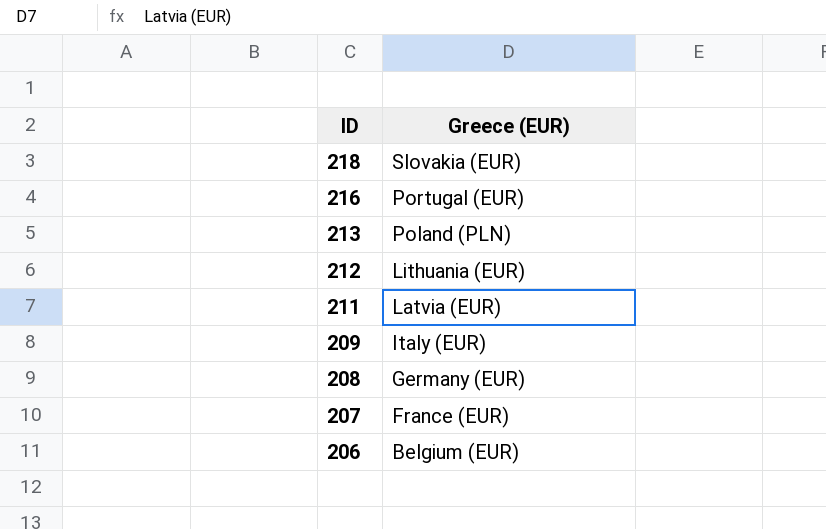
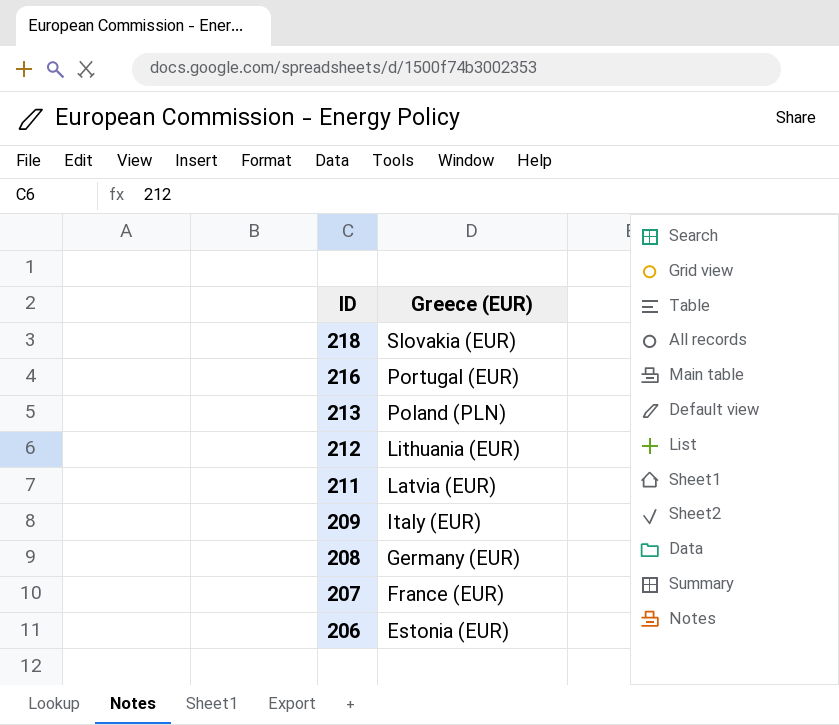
206 | Greece (EUR): Belgium (EUR) -> Estonia (EUR)

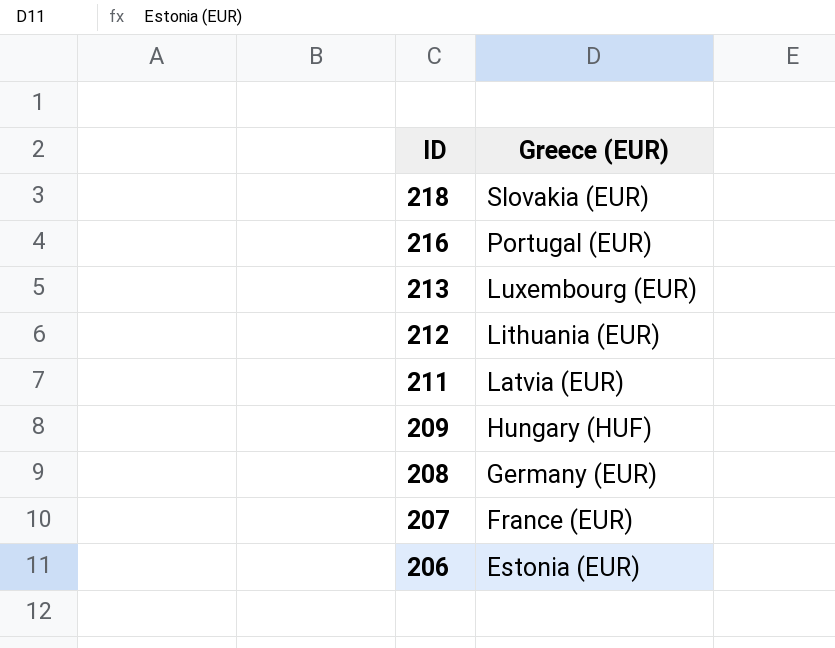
213 | Greece (EUR): Poland (PLN) -> Luxembourg (EUR)
209 | Greece (EUR): Italy (EUR) -> Hungary (HUF)

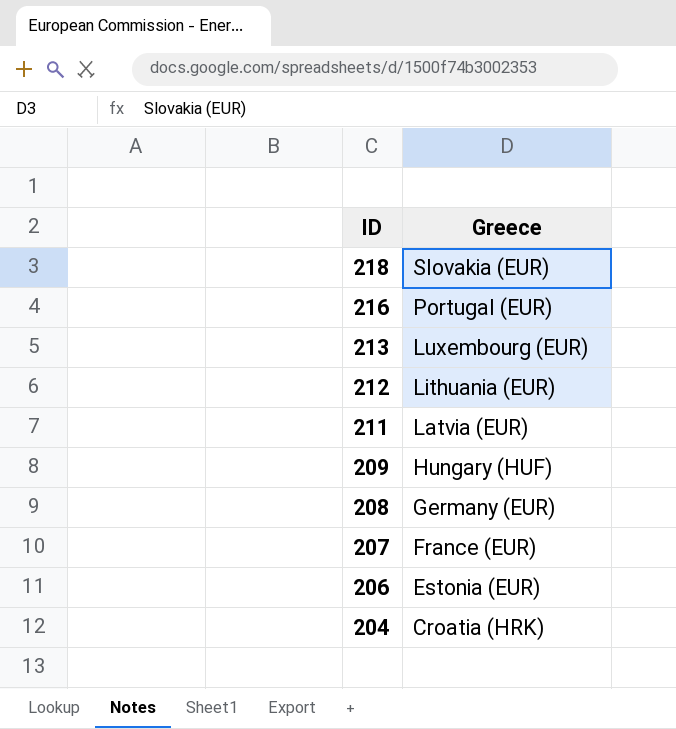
column name: Greece (EUR) -> Greece
row 204: none -> Croatia (HRK)

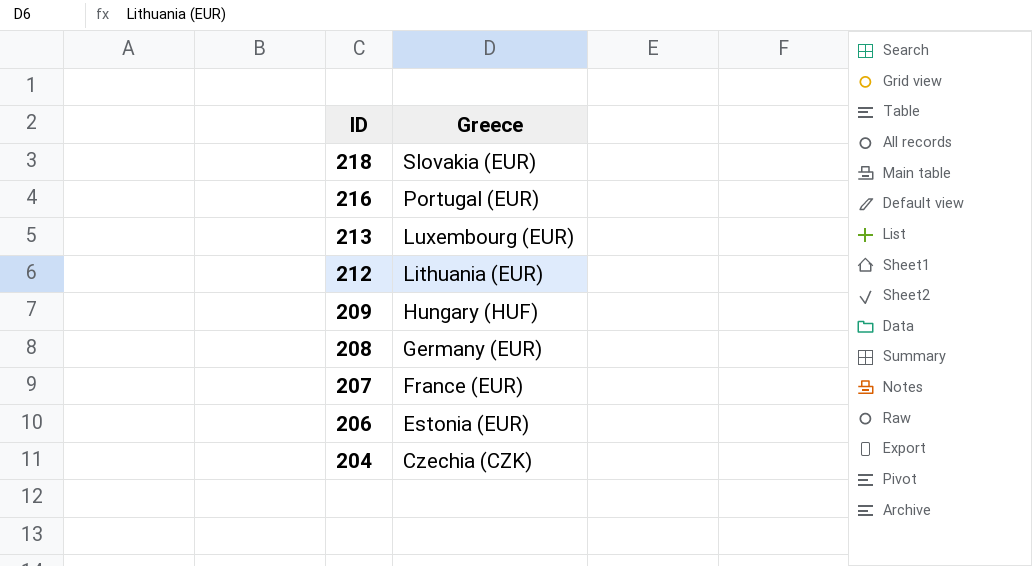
row 211: Latvia (EUR) -> none
204 | Greece: Croatia (HRK) -> Czechia (CZK)

